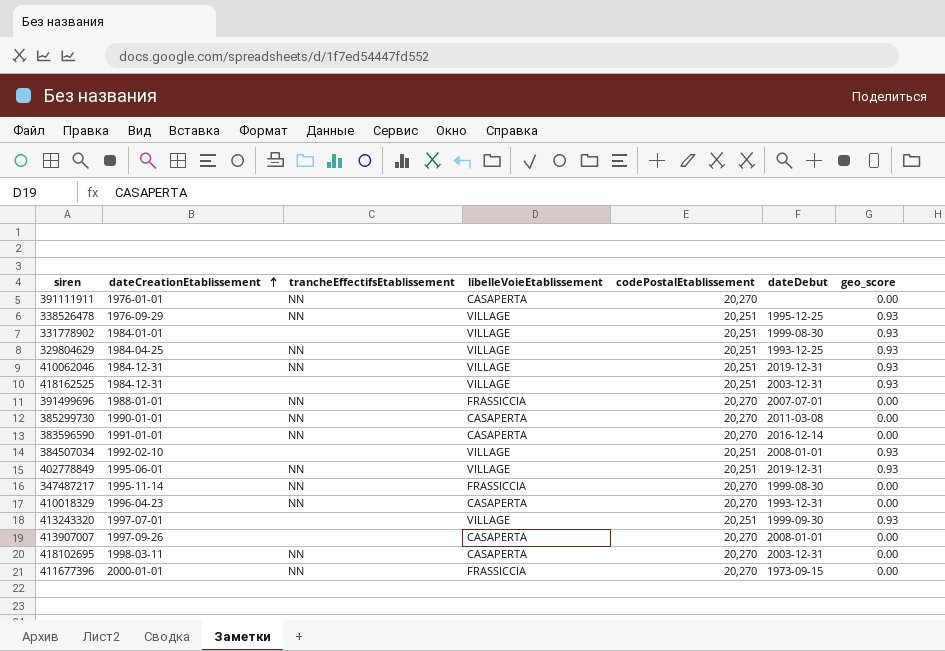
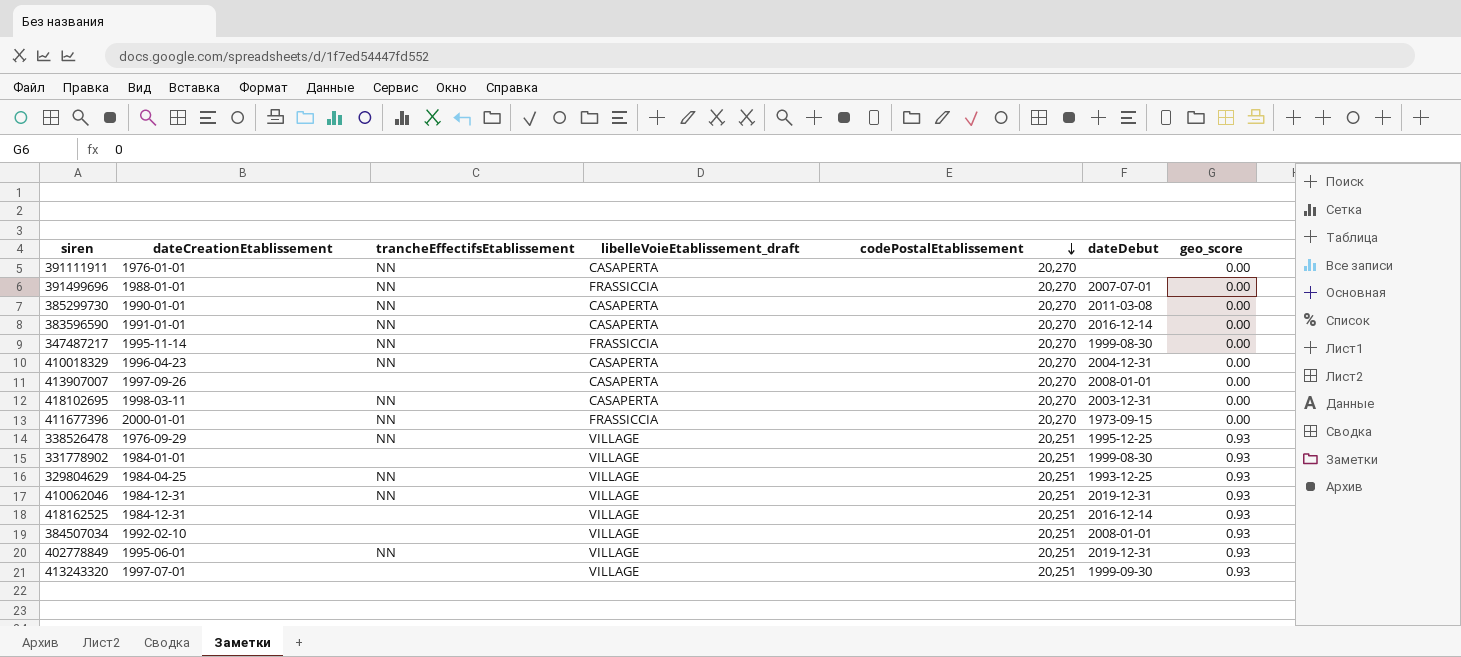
row order: dateCreationEtablissement ascending -> codePostalEtablissement descending
column name: libelleVoieEtablissement -> libelleVoieEtablissement_draft
410018329 | dateDebut: 1993-12-31 -> 2004-12-31
418162525 | dateDebut: 2003-12-31 -> 2016-12-14

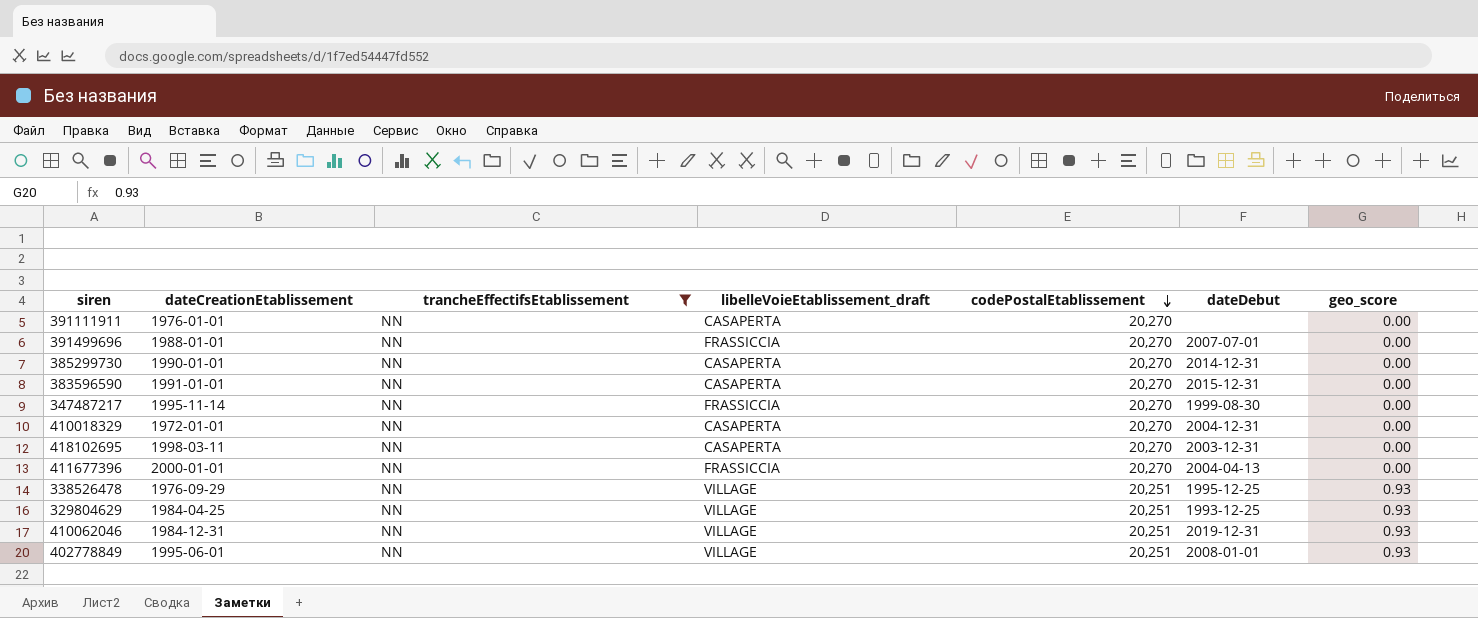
filter: none -> trancheEffectifsEtablissement = NN
385299730 | dateDebut: 2011-03-08 -> 2014-12-31
383596590 | dateDebut: 2016-12-14 -> 2015-12-31
410018329 | dateCreationEtablissement: 1996-04-23 -> 1972-01-01
411677396 | dateDebut: 1973-09-15 -> 2004-04-13
402778849 | dateDebut: 2019-12-31 -> 2008-01-01

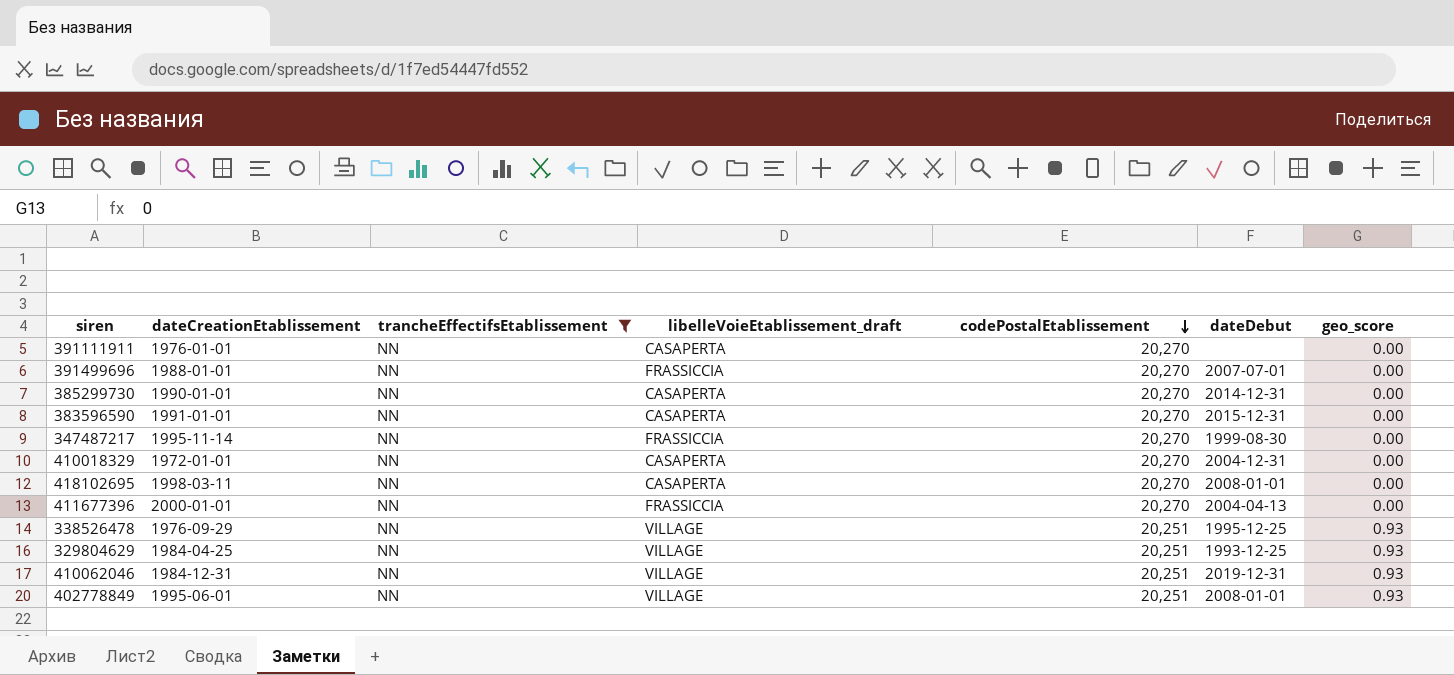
418102695 | dateDebut: 2003-12-31 -> 2008-01-01

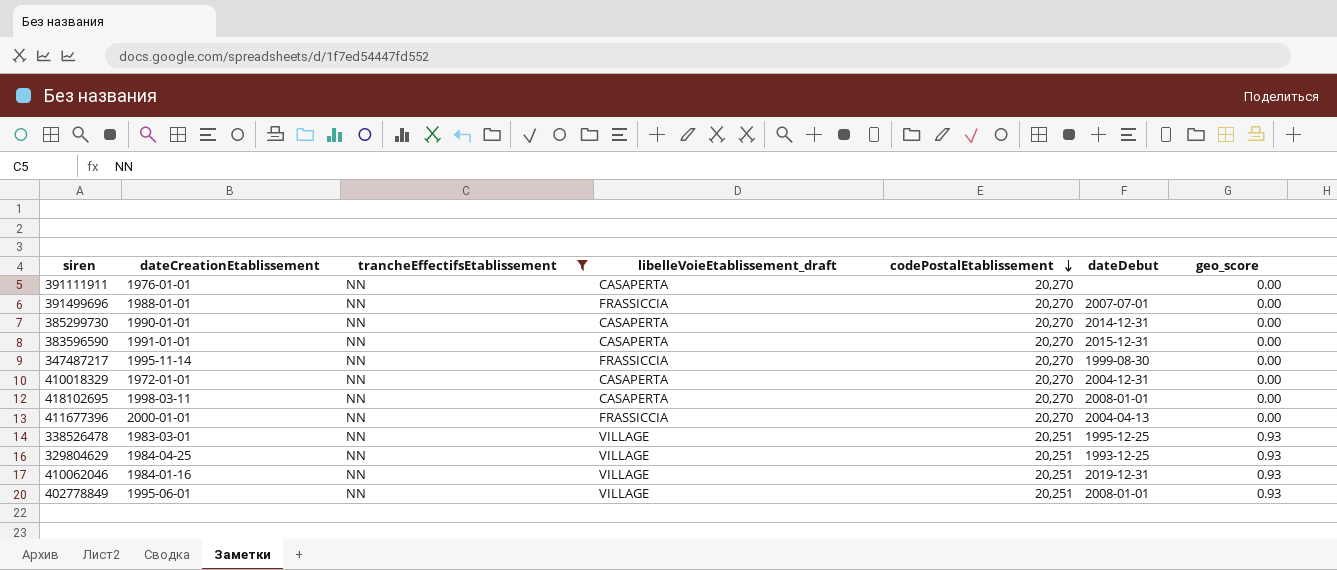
338526478 | dateCreationEtablissement: 1976-09-29 -> 1983-03-01
410062046 | dateCreationEtablissement: 1984-12-31 -> 1984-01-16

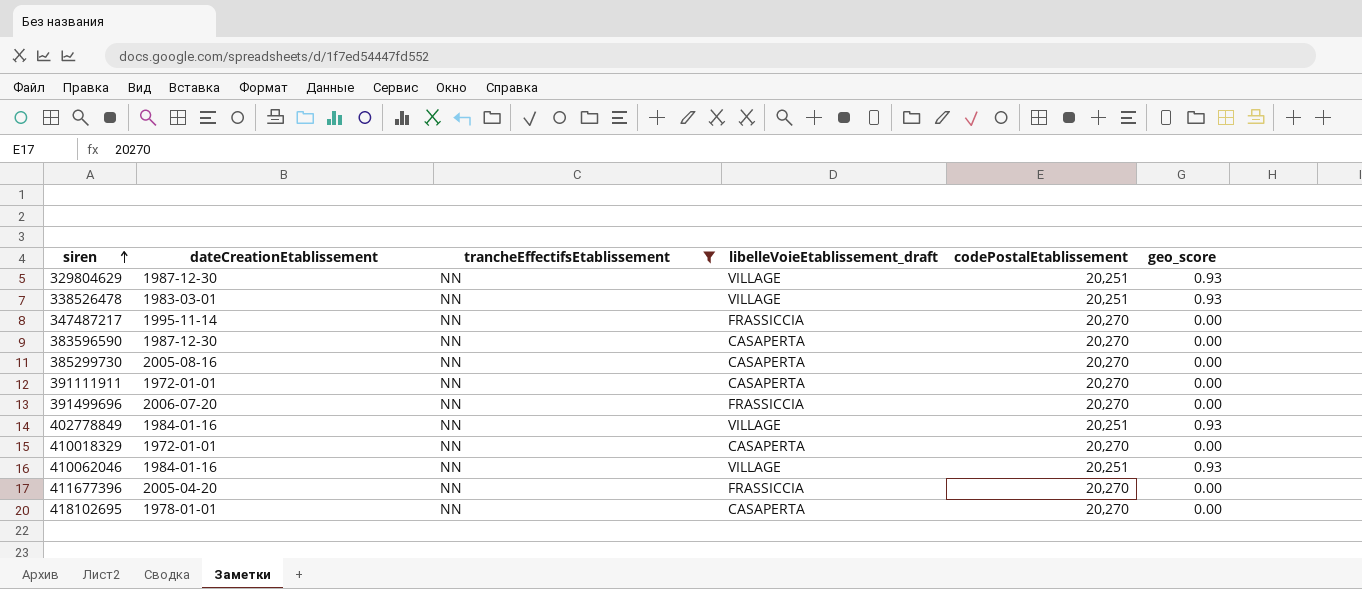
row order: codePostalEtablissement descending -> siren ascending
column dateDebut | position: 6 -> none
329804629 | dateCreationEtablissement: 1984-04-25 -> 1987-12-30
383596590 | dateCreationEtablissement: 1991-01-01 -> 1987-12-30
385299730 | dateCreationEtablissement: 1990-01-01 -> 2005-08-16
391111911 | dateCreationEtablissement: 1976-01-01 -> 1972-01-01
391499696 | dateCreationEtablissement: 1988-01-01 -> 2006-07-20
402778849 | dateCreationEtablissement: 1995-06-01 -> 1984-01-16
411677396 | dateCreationEtablissement: 2000-01-01 -> 2005-04-20
418102695 | dateCreationEtablissement: 1998-03-11 -> 1978-01-01

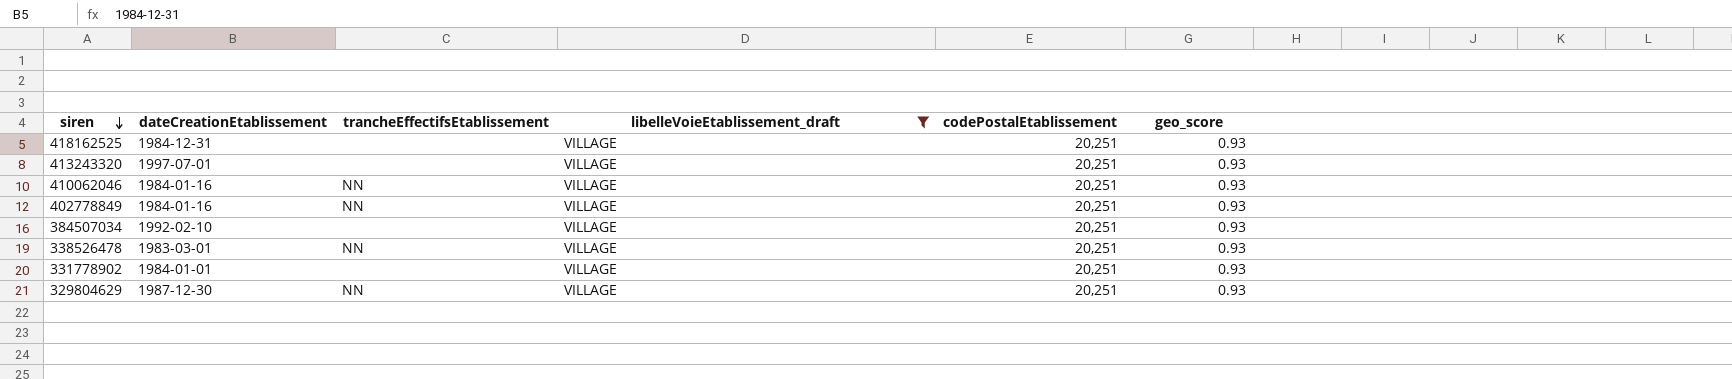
filter: trancheEffectifsEtablissement = NN -> libelleVoieEtablissement_draft = VILLAGE
row order: siren ascending -> siren descending

